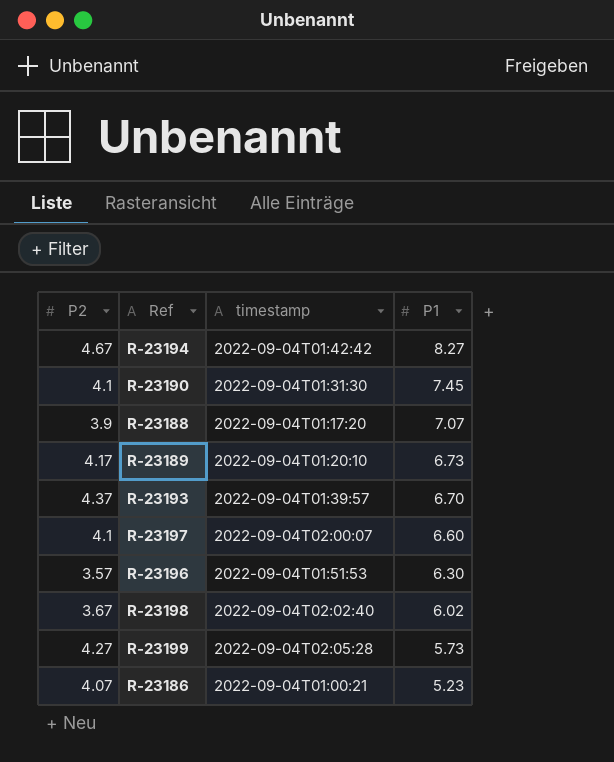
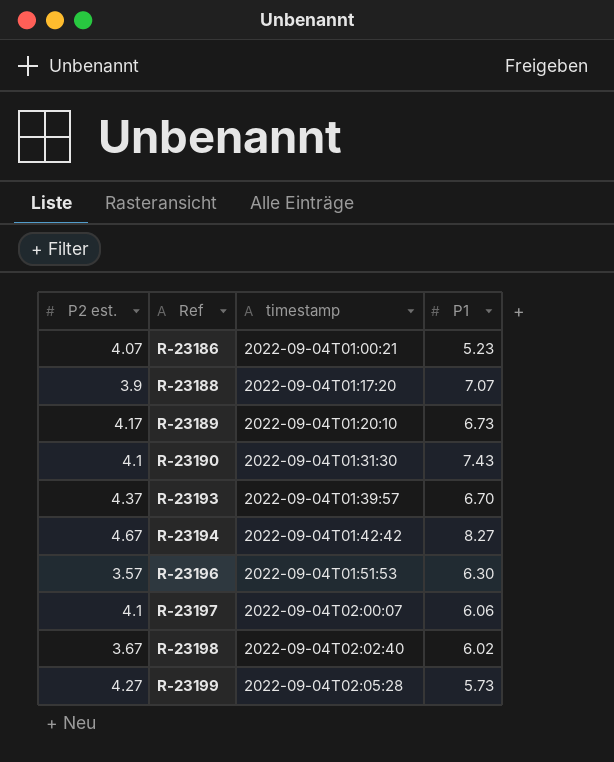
row order: P1 descending -> Ref ascending
column name: P2 -> P2 est.
R-23190 | P1: 7.45 -> 7.43
R-23197 | P1: 6.60 -> 6.06

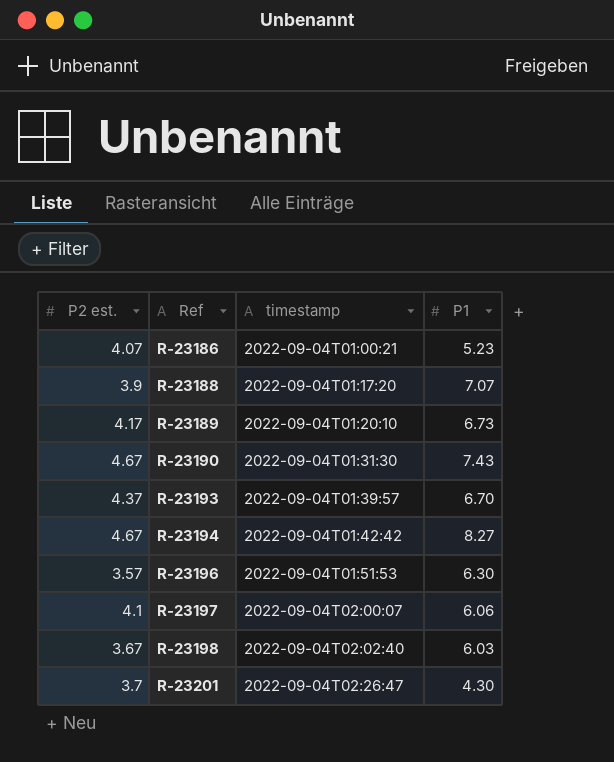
row R-23199: 4.27 | 2022-09-04T02:05:28 | 5.73 -> none
R-23190 | P2 est.: 4.1 -> 4.67
R-23198 | P1: 6.02 -> 6.03
row R-23201: none -> 3.7 | 2022-09-04T02:26:47 | 4.30

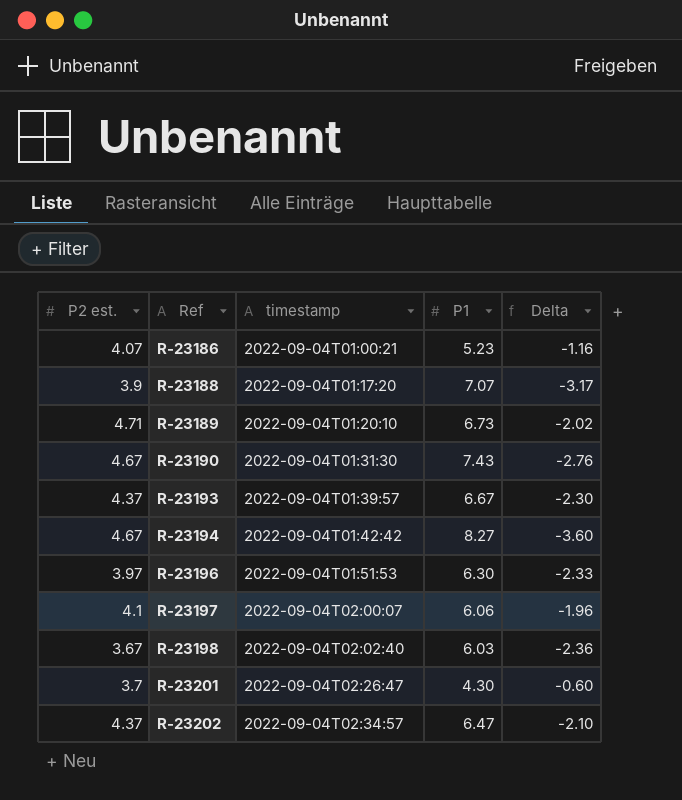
column Delta | formula: none -> [P2 est.] - [P1]
R-23189 | P2 est.: 4.17 -> 4.71
R-23193 | P1: 6.70 -> 6.67
R-23196 | P2 est.: 3.57 -> 3.97
row R-23202: none -> 4.37 | 2022-09-04T02:34:57 | 6.47 | -2.10

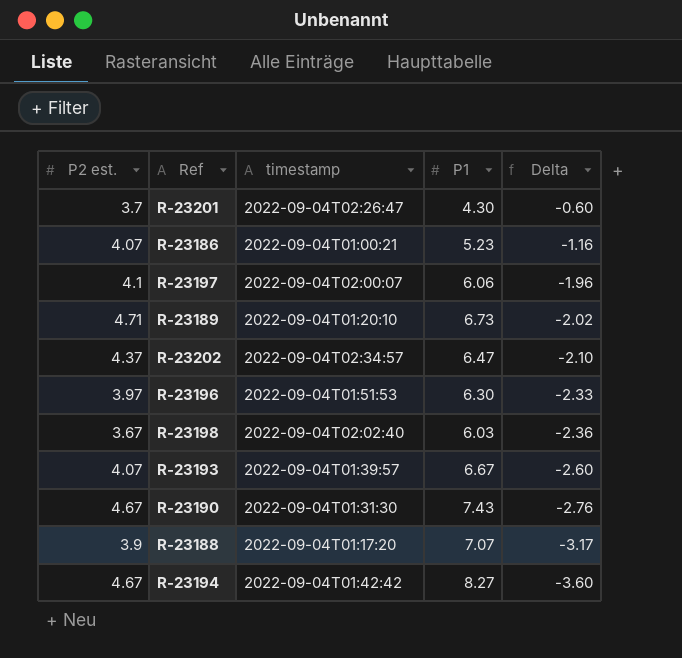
row order: Ref ascending -> Delta descending
R-23193 | P2 est.: 4.37 -> 4.07
R-23193 | Delta: -2.30 -> -2.60

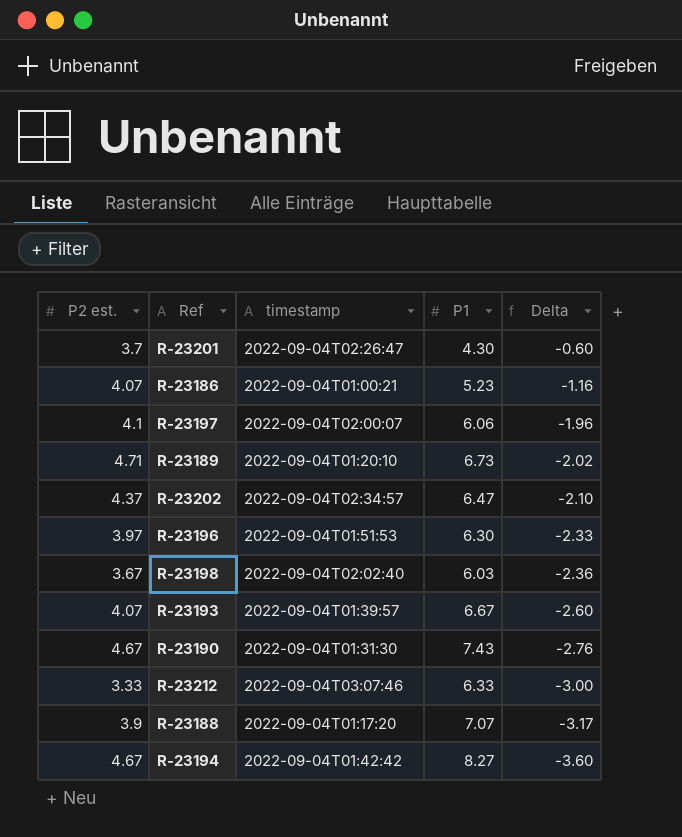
row R-23212: none -> 3.33 | 2022-09-04T03:07:46 | 6.33 | -3.00

